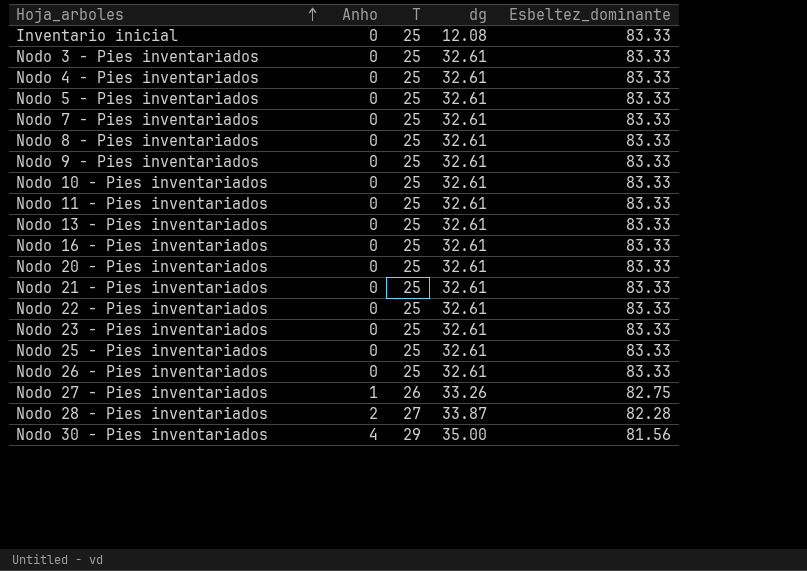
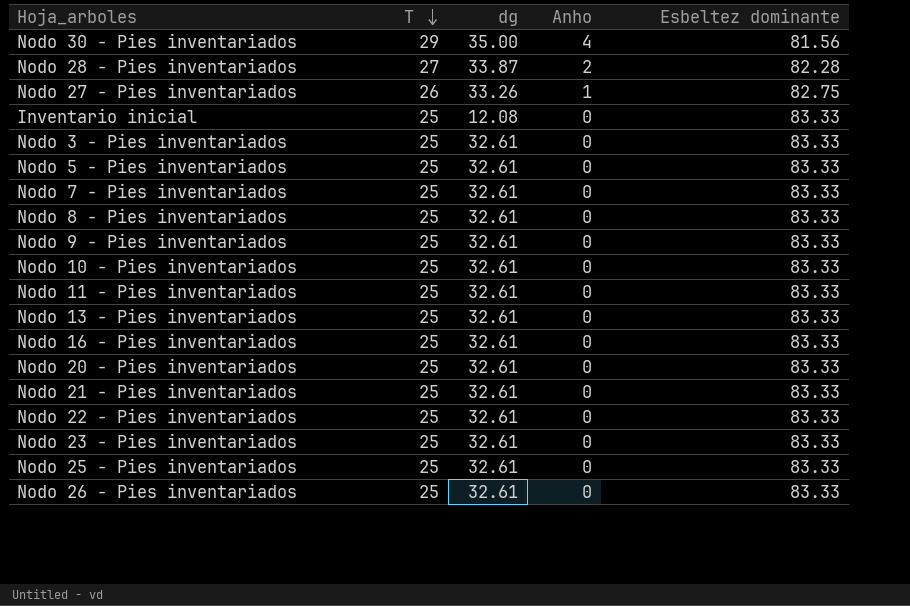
row order: Hoja_arboles ascending -> T descending
column Anho | position: 2 -> 4
column name: Esbeltez_dominante -> Esbeltez dominante
row Nodo 4 - Pies inventariados: 0 | 25 | 32.61 | 83.33 -> none

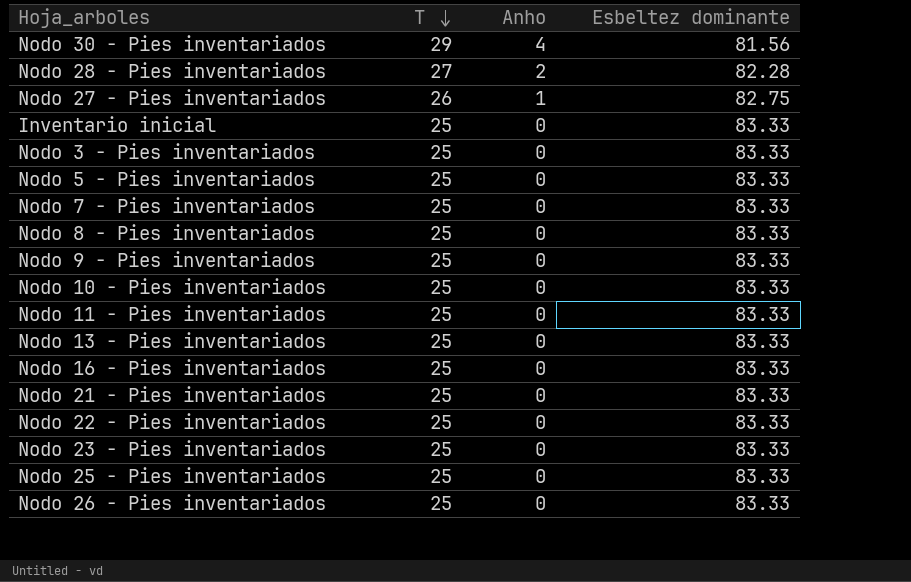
column dg | position: 3 -> none
row Nodo 20 - Pies inventariados: 25 | 32.61 | 0 | 83.33 -> none

